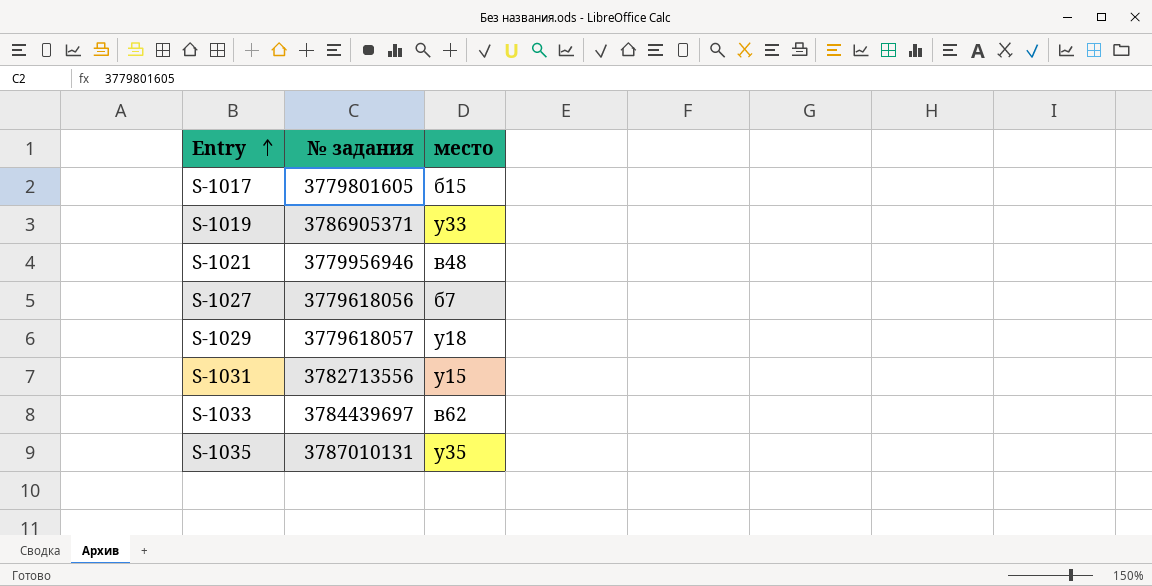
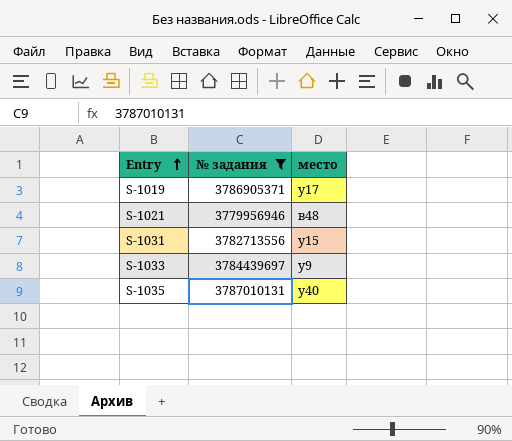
filter: none -> № задания >= 3779956946
S-1019 | место: у33 -> у17
S-1033 | место: в62 -> у9
S-1035 | место: у35 -> у40

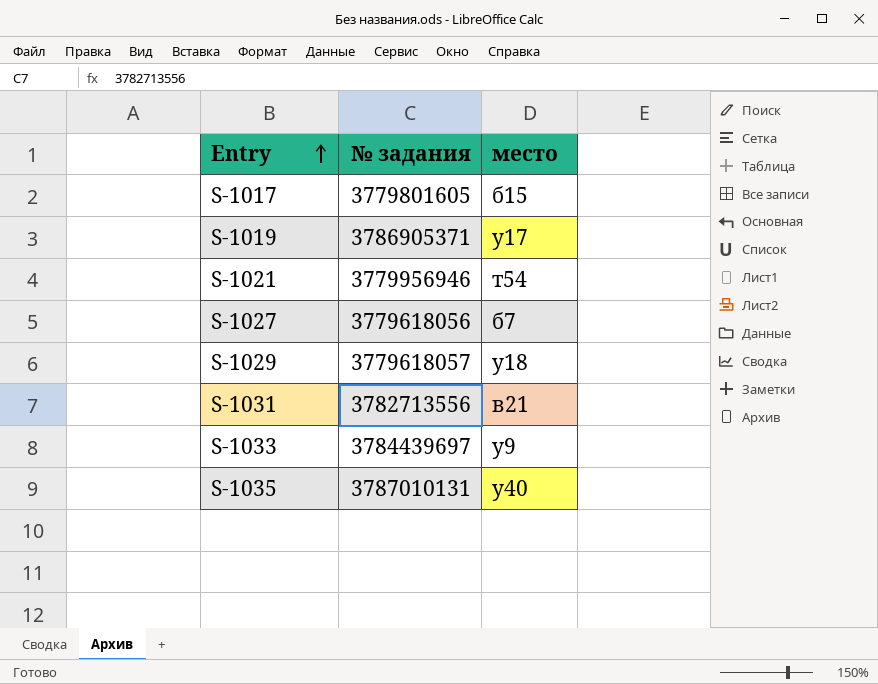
filter: № задания >= 3779956946 -> none
S-1021 | место: в48 -> т54
S-1031 | место: у15 -> в21

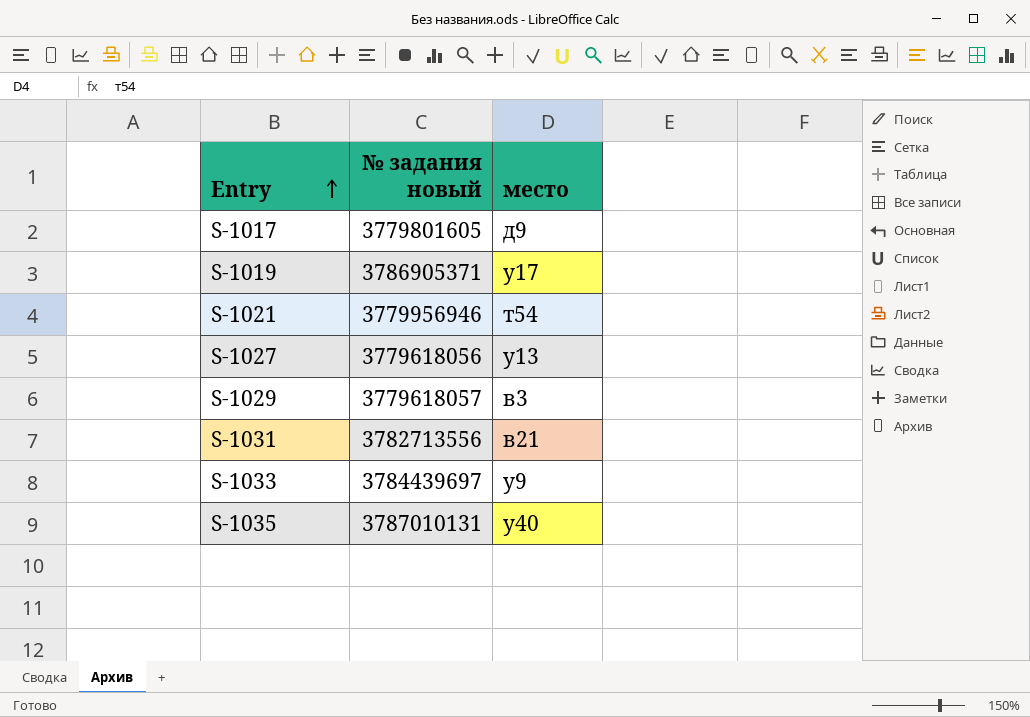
column name: № задания -> № задания новый
S-1017 | место: б15 -> д9
S-1027 | место: б7 -> у13
S-1029 | место: у18 -> в3

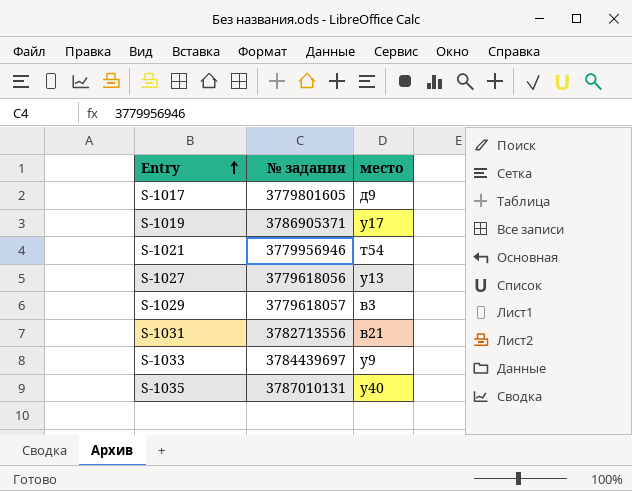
column name: № задания новый -> № задания

